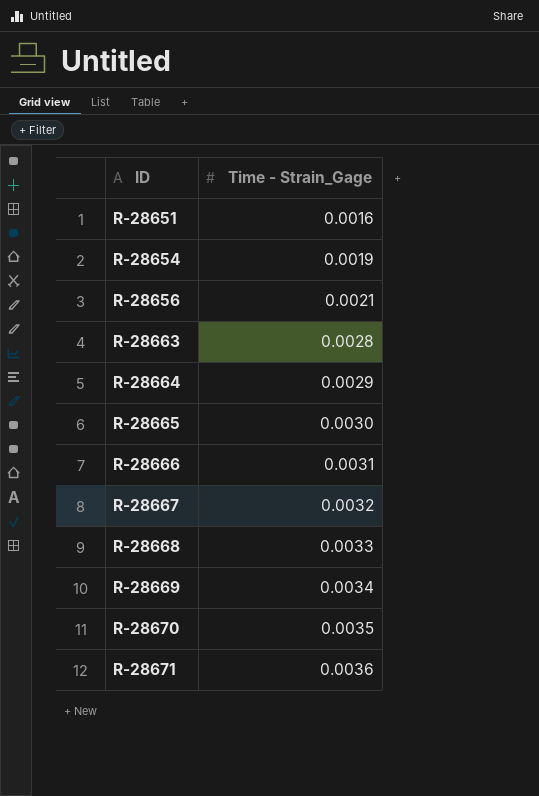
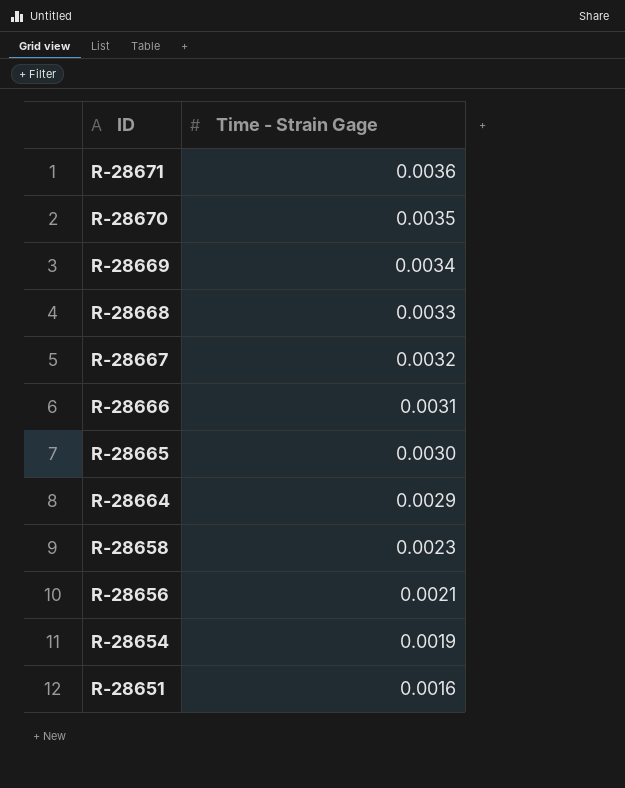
row order: ID ascending -> ID descending
column name: Time - Strain_Gage -> Time - Strain Gage
row R-28663: 0.0028 -> none
row R-28658: none -> 0.0023

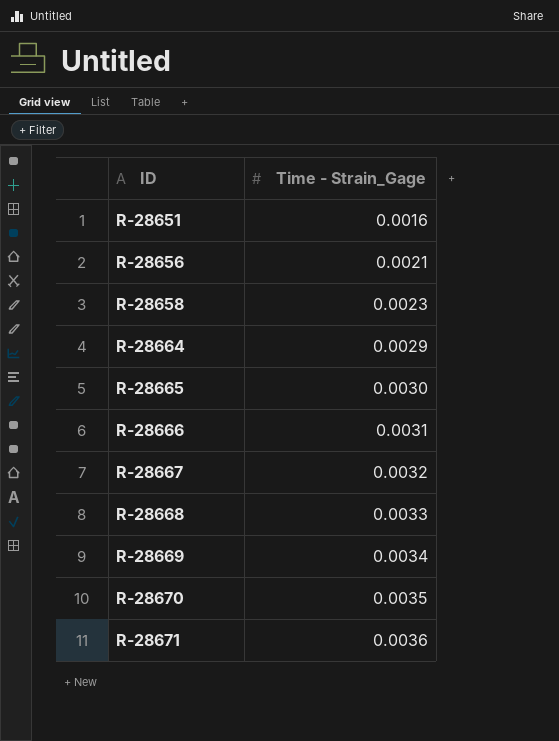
row order: ID descending -> ID ascending
column name: Time - Strain Gage -> Time - Strain_Gage
row R-28654: 0.0019 -> none

